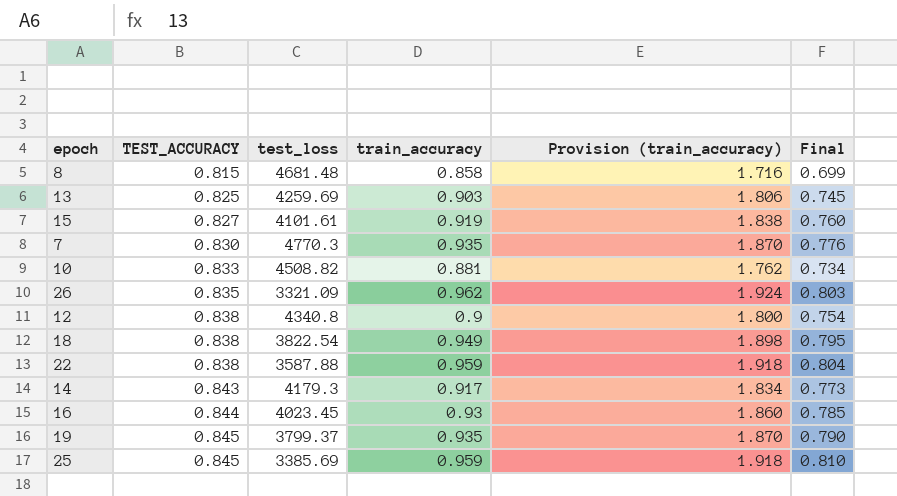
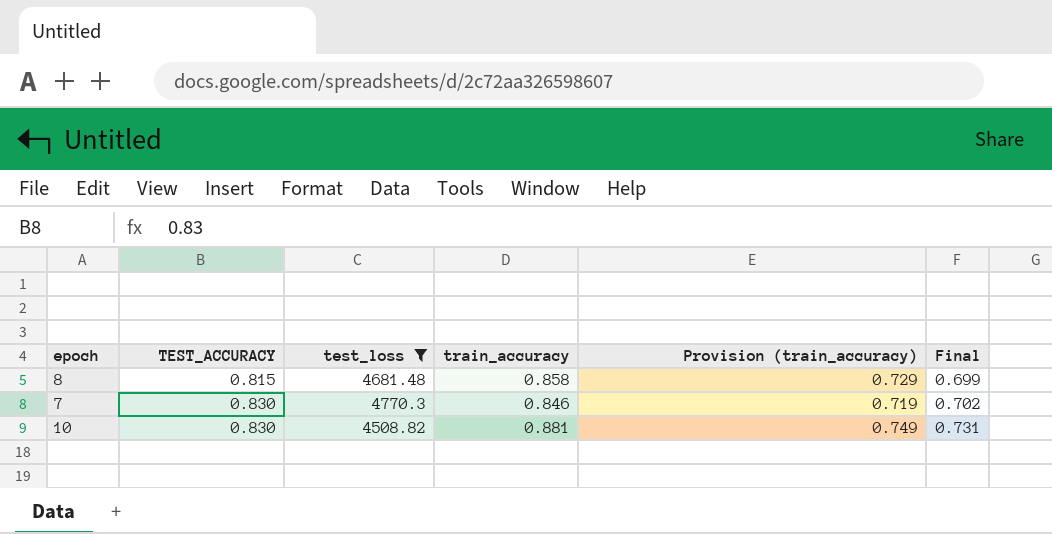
filter: none -> test_loss >= 4508.82
column Provision (train_accuracy) | formula: [train_accuracy] * 2 -> [train_accuracy] * 0.85
7 | train_accuracy: 0.935 -> 0.846
7 | Final: 0.776 -> 0.702
10 | TEST_ACCURACY: 0.833 -> 0.830
10 | Final: 0.734 -> 0.731

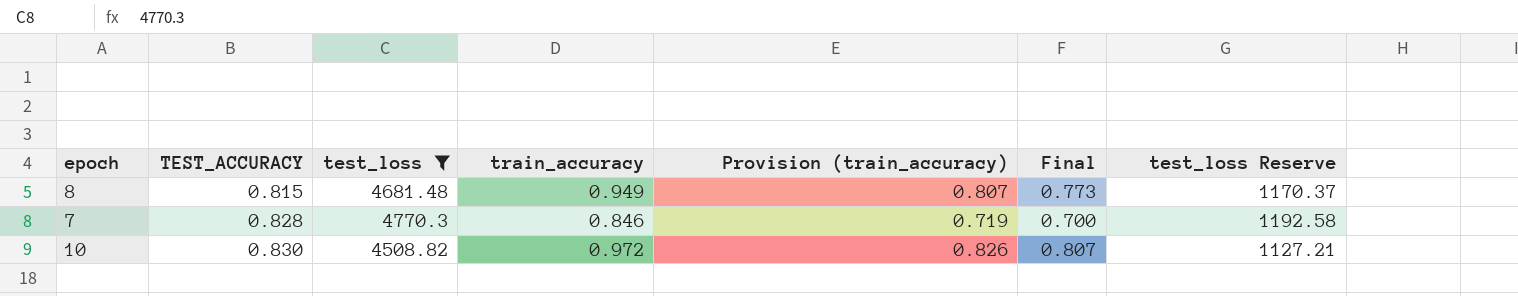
column test_loss Reserve | formula: none -> [test_loss] * 0.25
8 | train_accuracy: 0.858 -> 0.949
8 | Provision (train_accuracy): 0.729 -> 0.807
8 | Final: 0.699 -> 0.773
7 | TEST_ACCURACY: 0.830 -> 0.828
7 | Final: 0.702 -> 0.700
10 | train_accuracy: 0.881 -> 0.972
10 | Provision (train_accuracy): 0.749 -> 0.826
10 | Final: 0.731 -> 0.807

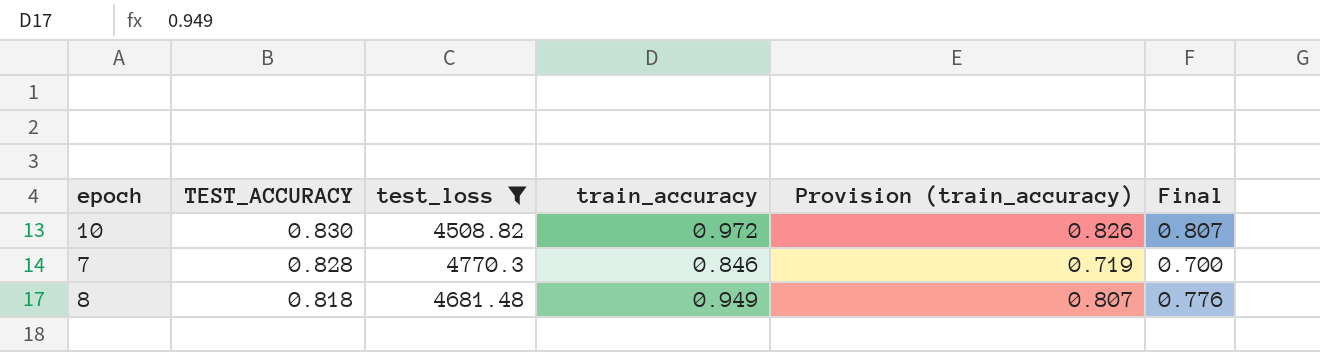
row order: TEST_ACCURACY ascending -> TEST_ACCURACY descending
column test_loss Reserve | formula: [test_loss] * 0.25 -> none
8 | TEST_ACCURACY: 0.815 -> 0.818
8 | Final: 0.773 -> 0.776

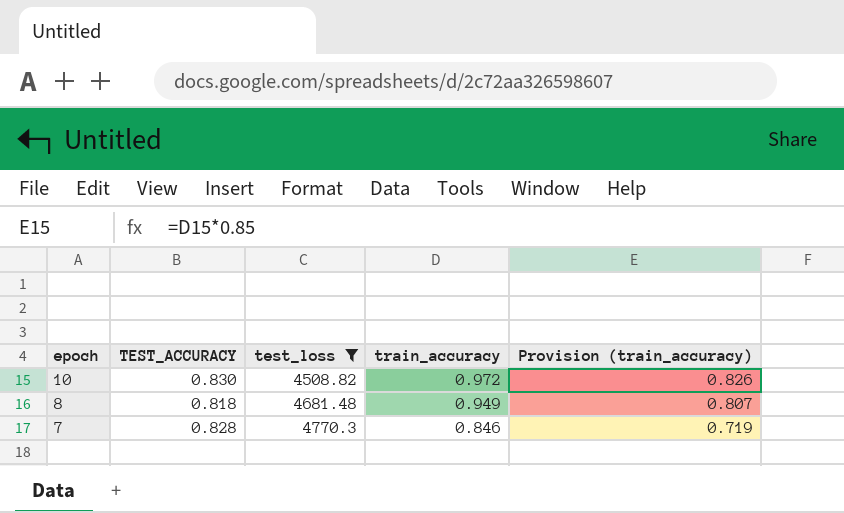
row order: TEST_ACCURACY descending -> epoch descending
column Final | formula: [TEST_ACCURACY] * [train_accuracy] -> none

